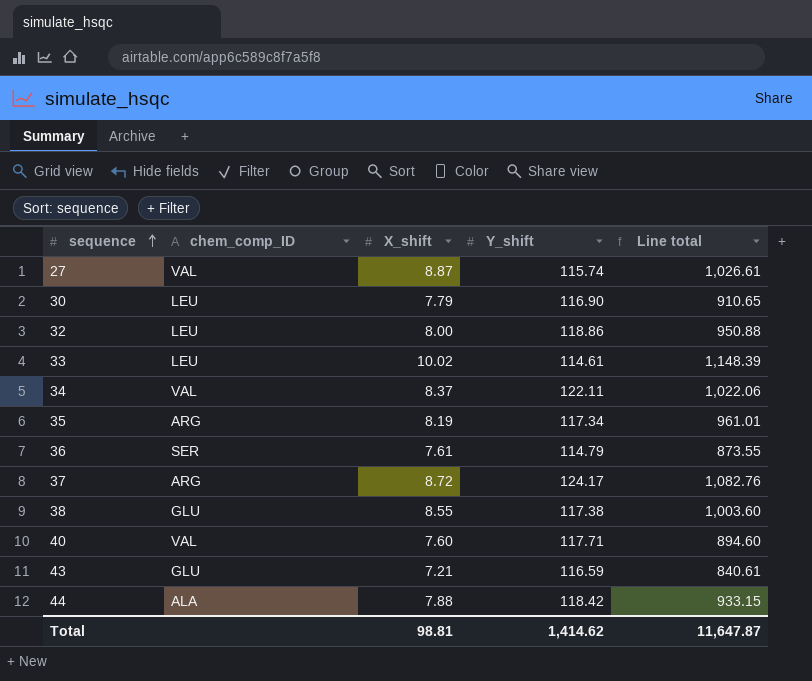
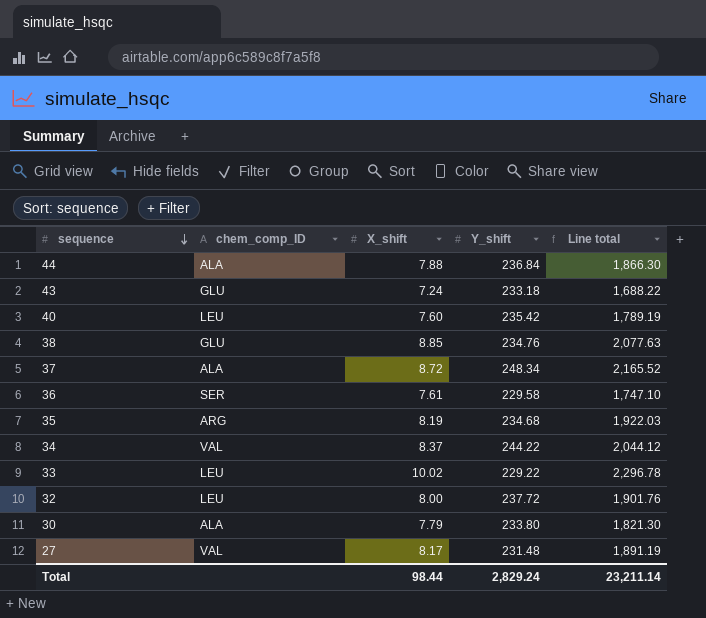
row order: sequence ascending -> sequence descending
44 | Y_shift: 118.42 -> 236.84
44 | Line total: 933.15 -> 1,866.30
43 | X_shift: 7.21 -> 7.24
43 | Y_shift: 116.59 -> 233.18
43 | Line total: 840.61 -> 1,688.22
40 | chem_comp_ID: VAL -> LEU
40 | Y_shift: 117.71 -> 235.42
40 | Line total: 894.60 -> 1,789.19
38 | X_shift: 8.55 -> 8.85
38 | Y_shift: 117.38 -> 234.76
38 | Line total: 1,003.60 -> 2,077.63
37 | chem_comp_ID: ARG -> ALA
37 | Y_shift: 124.17 -> 248.34
37 | Line total: 1,082.76 -> 2,165.52
36 | Y_shift: 114.79 -> 229.58
36 | Line total: 873.55 -> 1,747.10
35 | Y_shift: 117.34 -> 234.68
35 | Line total: 961.01 -> 1,922.03
34 | Y_shift: 122.11 -> 244.22
34 | Line total: 1,022.06 -> 2,044.12
33 | Y_shift: 114.61 -> 229.22
33 | Line total: 1,148.39 -> 2,296.78
32 | Y_shift: 118.86 -> 237.72
32 | Line total: 950.88 -> 1,901.76
30 | chem_comp_ID: LEU -> ALA
30 | Y_shift: 116.90 -> 233.80
30 | Line total: 910.65 -> 1,821.30
27 | X_shift: 8.87 -> 8.17
27 | Y_shift: 115.74 -> 231.48
27 | Line total: 1,026.61 -> 1,891.19
Total | X_shift: 98.81 -> 98.44
Total | Y_shift: 1,414.62 -> 2,829.24
Total | Line total: 11,647.87 -> 23,211.14

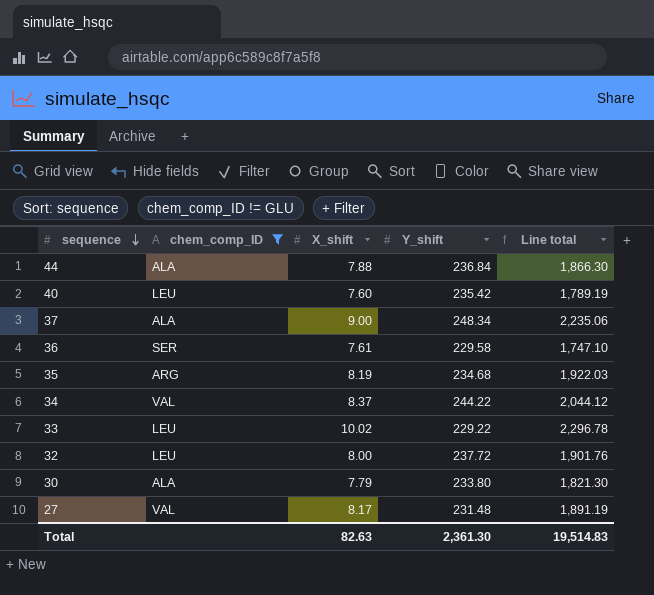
filter: none -> chem_comp_ID != GLU
37 | X_shift: 8.72 -> 9.00
37 | Line total: 2,165.52 -> 2,235.06
Total | X_shift: 98.44 -> 82.63
Total | Y_shift: 2,829.24 -> 2,361.30
Total | Line total: 23,211.14 -> 19,514.83

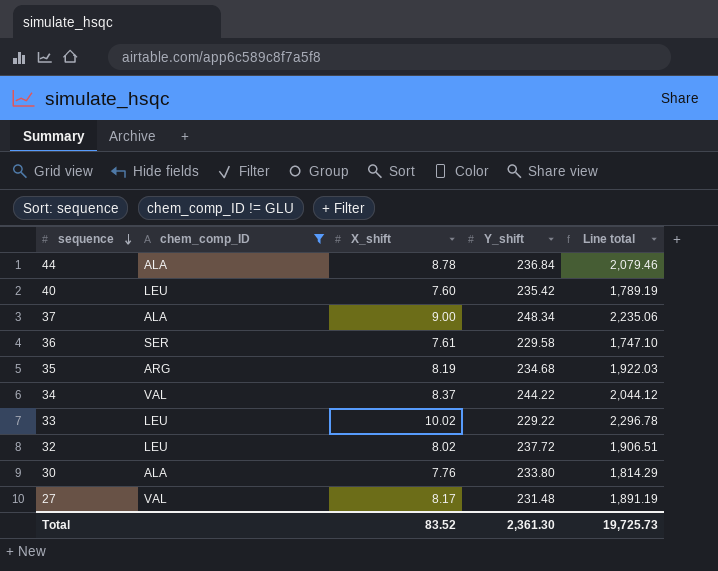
44 | X_shift: 7.88 -> 8.78
44 | Line total: 1,866.30 -> 2,079.46
32 | X_shift: 8.00 -> 8.02
32 | Line total: 1,901.76 -> 1,906.51
30 | X_shift: 7.79 -> 7.76
30 | Line total: 1,821.30 -> 1,814.29
Total | X_shift: 82.63 -> 83.52
Total | Line total: 19,514.83 -> 19,725.73

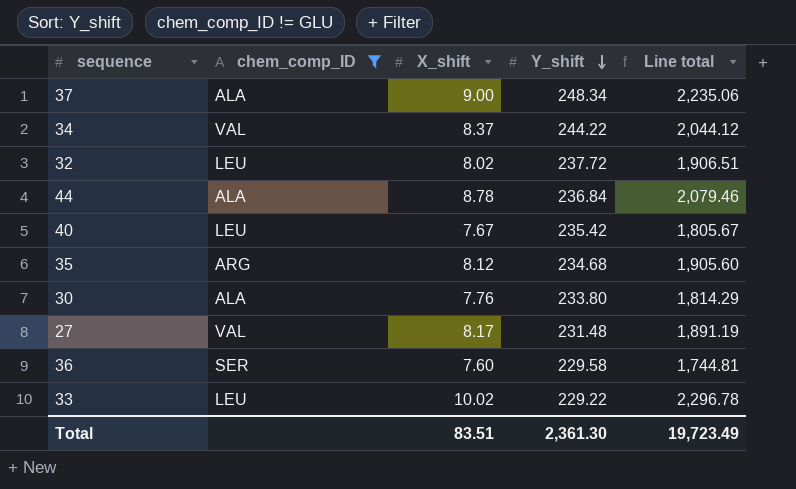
row order: sequence descending -> Y_shift descending
40 | X_shift: 7.60 -> 7.67
40 | Line total: 1,789.19 -> 1,805.67
35 | X_shift: 8.19 -> 8.12
35 | Line total: 1,922.03 -> 1,905.60
36 | X_shift: 7.61 -> 7.60
36 | Line total: 1,747.10 -> 1,744.81
Total | X_shift: 83.52 -> 83.51
Total | Line total: 19,725.73 -> 19,723.49

